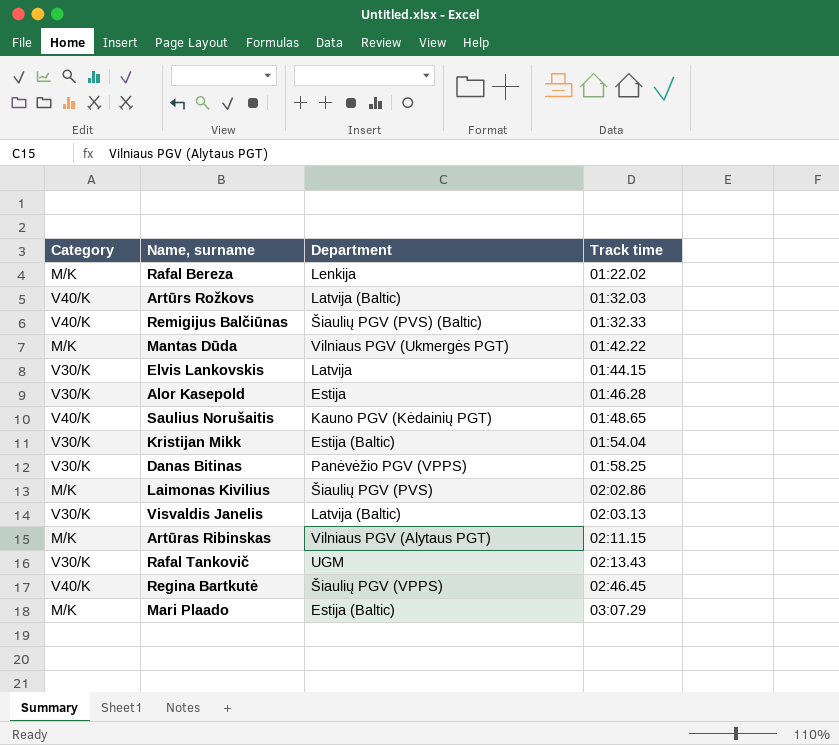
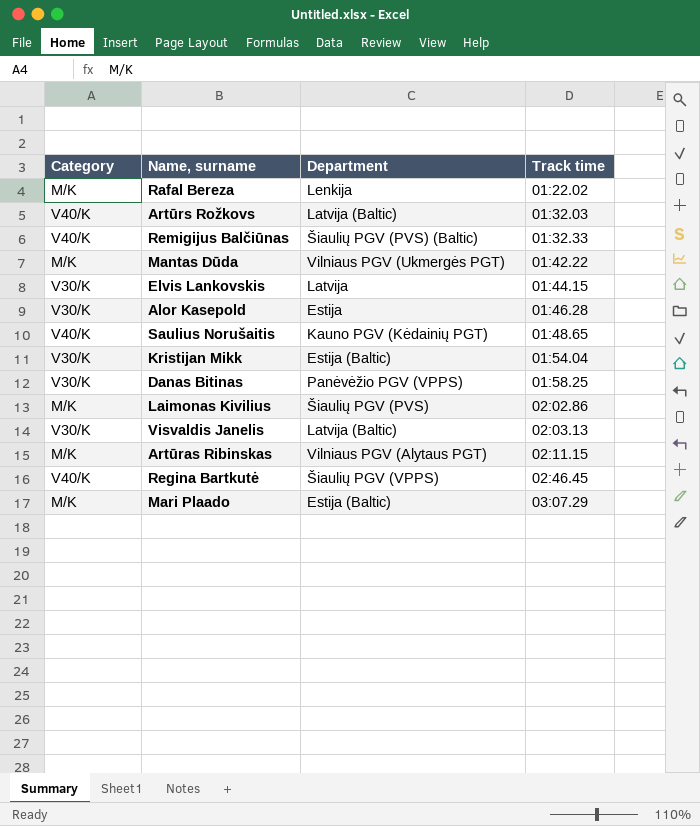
row Rafal Tankovič: V30/K | UGM | 02:13.43 -> none

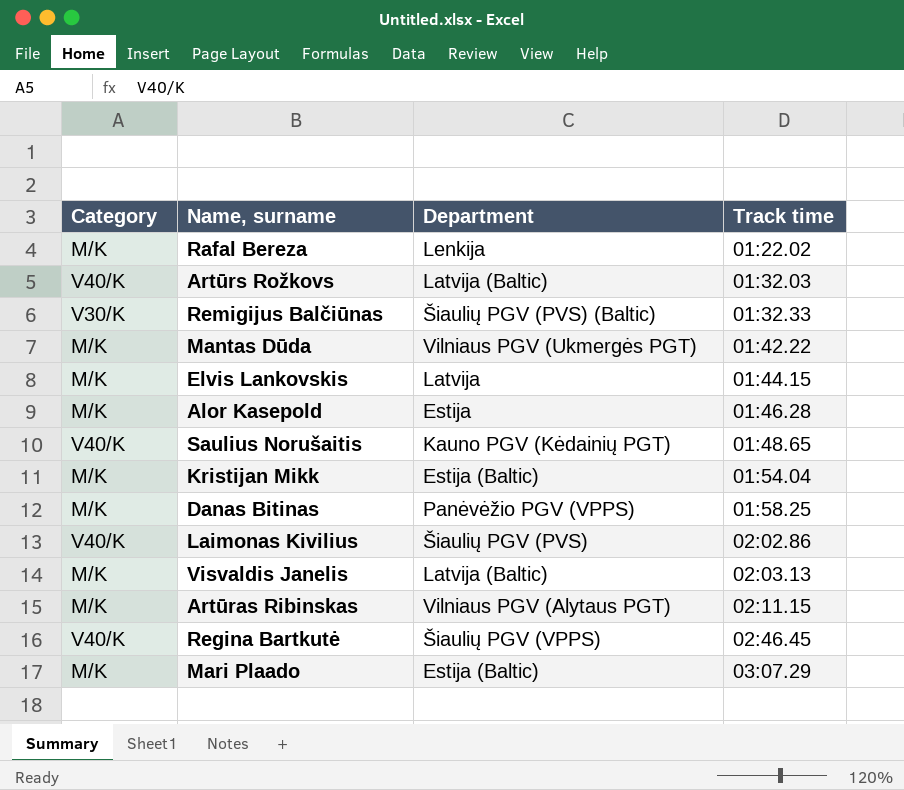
Remigijus Balčiūnas | Category: V40/K -> V30/K
Elvis Lankovskis | Category: V30/K -> M/K
Alor Kasepold | Category: V30/K -> M/K
Kristijan Mikk | Category: V30/K -> M/K
Danas Bitinas | Category: V30/K -> M/K
Laimonas Kivilius | Category: M/K -> V40/K
Visvaldis Janelis | Category: V30/K -> M/K

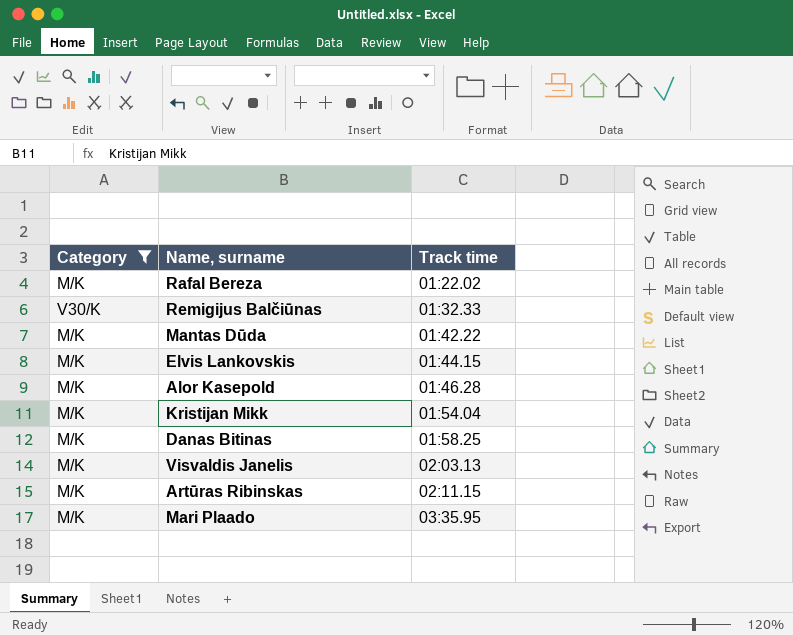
filter: none -> Category != V40/K
column Department | position: 3 -> none
Mari Plaado | Track time: 03:07.29 -> 03:35.95

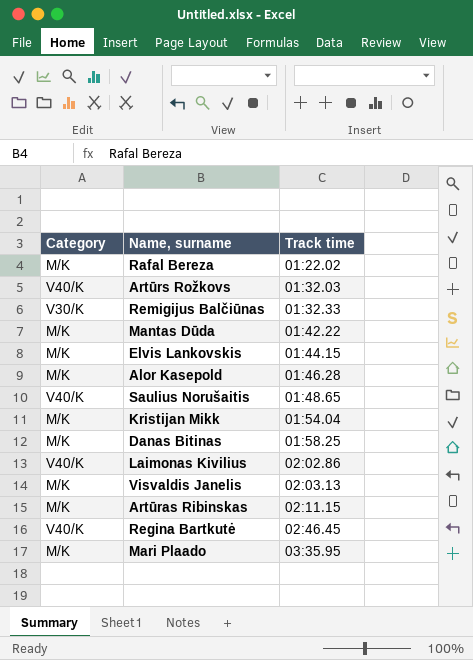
filter: Category != V40/K -> none

